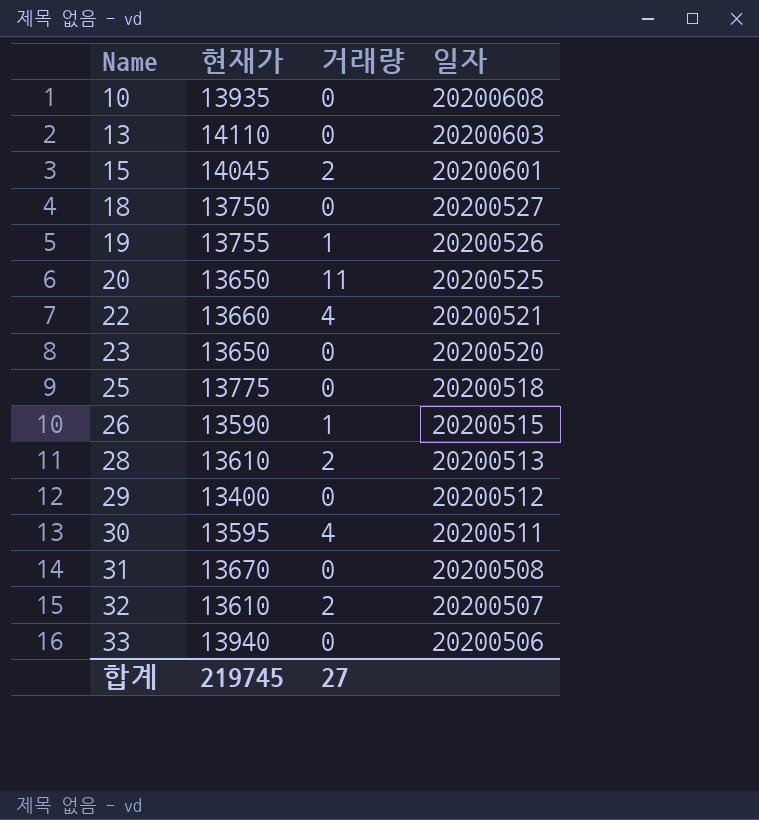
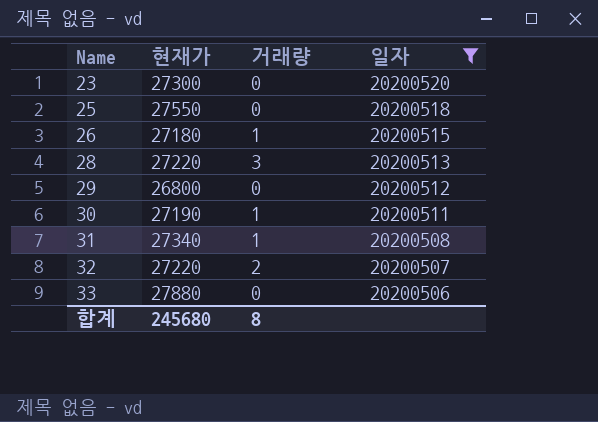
filter: none -> 일자 <= 20200520
23 | 현재가: 13650 -> 27300
25 | 현재가: 13775 -> 27550
26 | 현재가: 13590 -> 27180
28 | 현재가: 13610 -> 27220
28 | 거래량: 2 -> 3
29 | 현재가: 13400 -> 26800
30 | 현재가: 13595 -> 27190
30 | 거래량: 4 -> 1
31 | 현재가: 13670 -> 27340
31 | 거래량: 0 -> 1
32 | 현재가: 13610 -> 27220
33 | 현재가: 13940 -> 27880
합계 | 현재가: 219745 -> 245680
합계 | 거래량: 27 -> 8

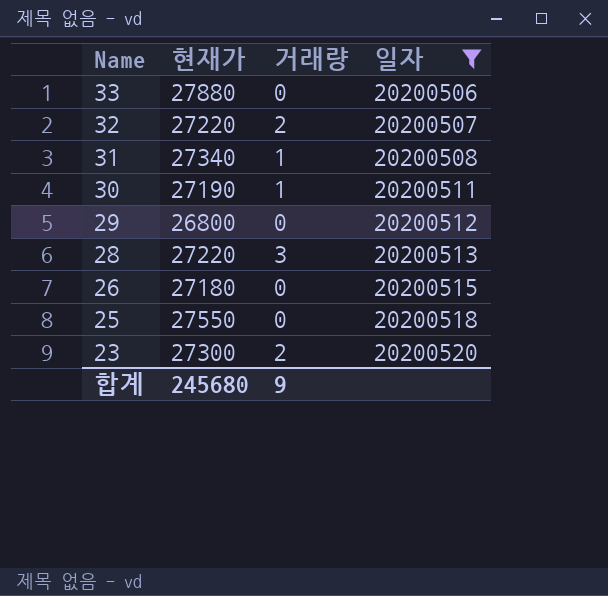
row order: Name ascending -> Name descending
26 | 거래량: 1 -> 0
23 | 거래량: 0 -> 2
합계 | 거래량: 8 -> 9

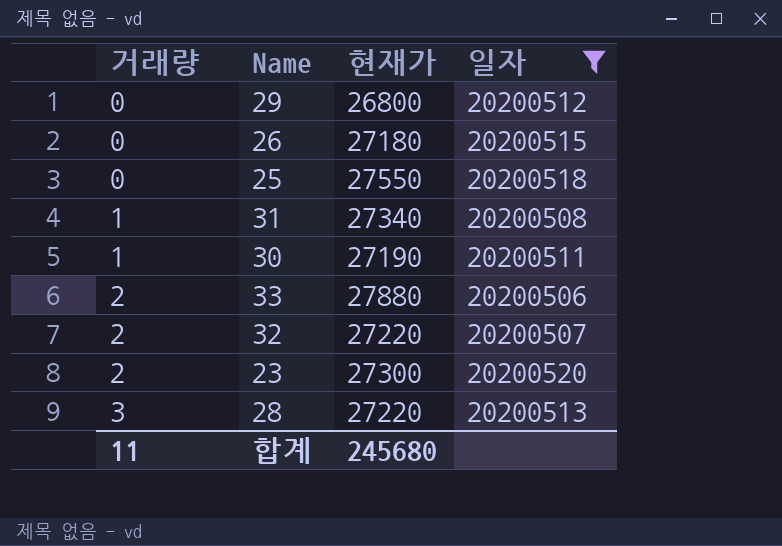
row order: Name descending -> 거래량 ascending
column 거래량 | position: 3 -> 1
33 | 거래량: 0 -> 2
합계 | 거래량: 9 -> 11

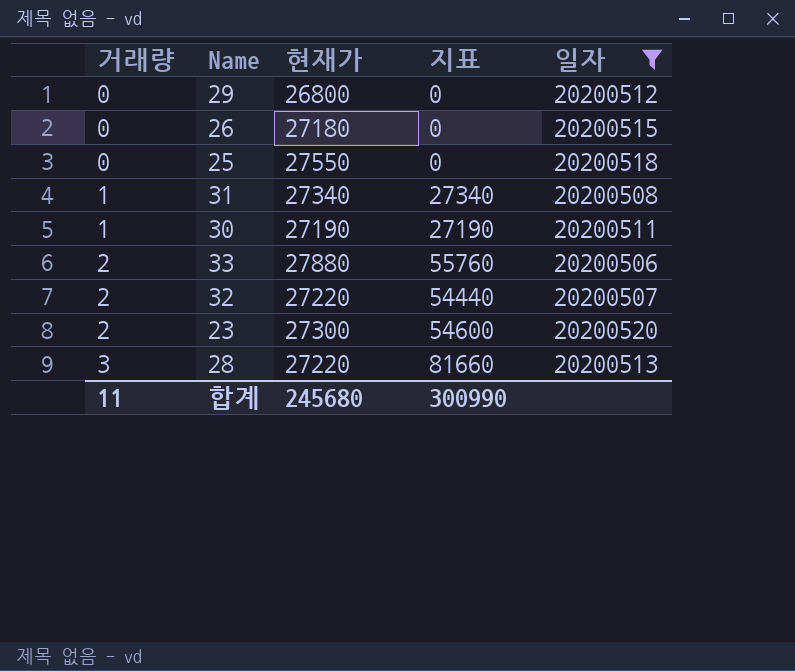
column 지표 | formula: none -> [거래량] * [현재가]

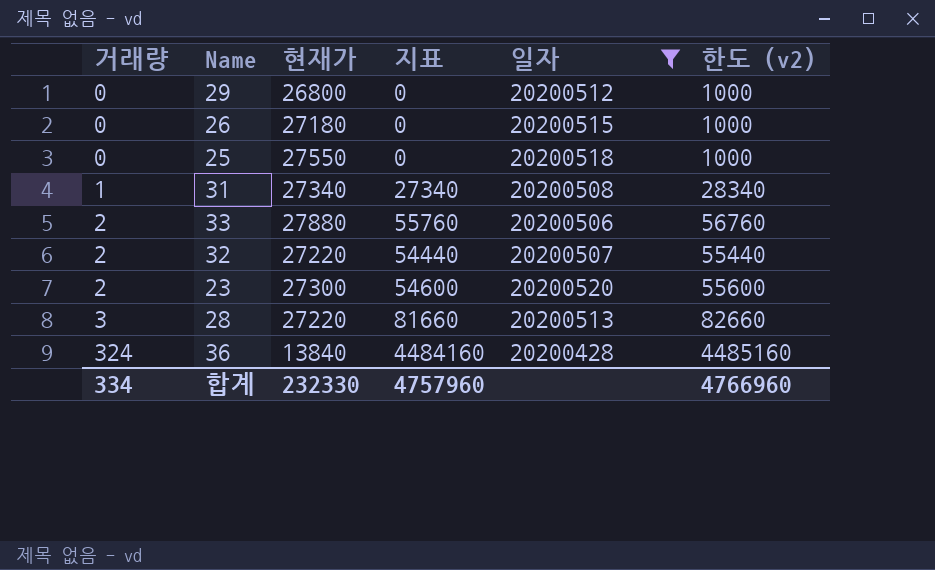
column 한도 (v2) | formula: none -> [지표] + 1000
row 30: 1 | 27190 | 27190 | 20200511 -> none
row 36: none -> 324 | 13840 | 4484160 | 20200428 | 4485160
합계 | 거래량: 11 -> 334
합계 | 현재가: 245680 -> 232330
합계 | 지표: 300990 -> 4757960

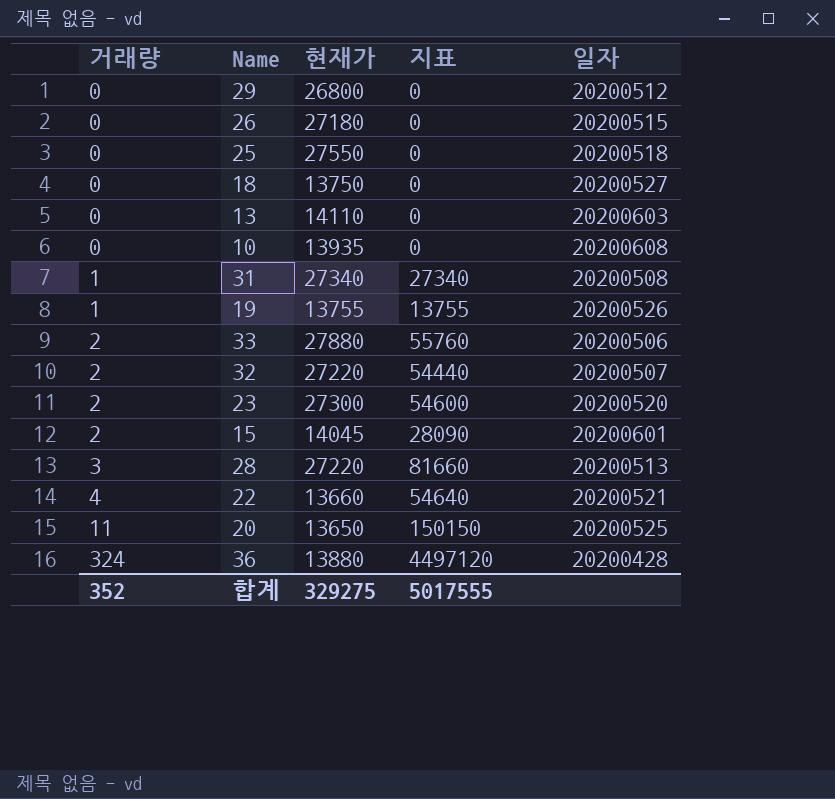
filter: 일자 <= 20200520 -> none
column 한도 (v2) | formula: [지표] + 1000 -> none
36 | 현재가: 13840 -> 13880
36 | 지표: 4484160 -> 4497120
합계 | 거래량: 334 -> 352
합계 | 현재가: 232330 -> 329275
합계 | 지표: 4757960 -> 5017555

